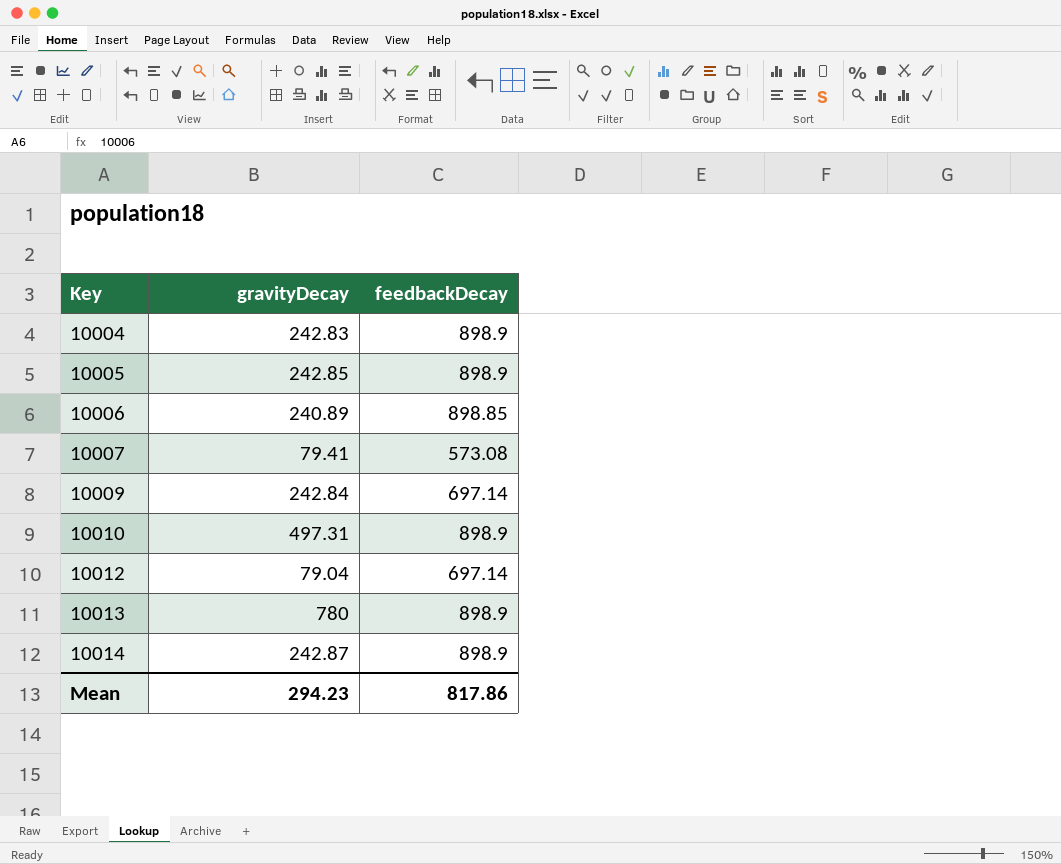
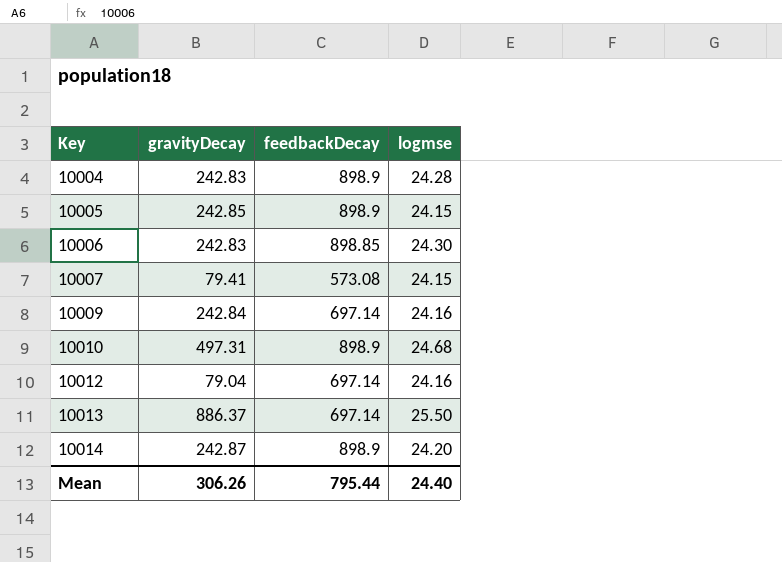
column logmse | position: none -> 4
10006 | gravityDecay: 240.89 -> 242.83
10013 | gravityDecay: 780 -> 886.37
10013 | feedbackDecay: 898.9 -> 697.14
Mean | gravityDecay: 294.23 -> 306.26
Mean | feedbackDecay: 817.86 -> 795.44

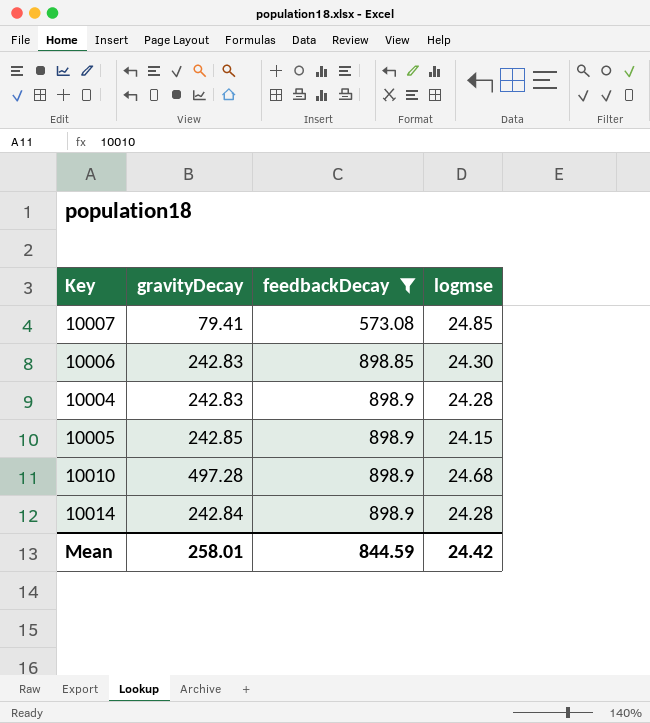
filter: none -> feedbackDecay != 697.14
row order: Key ascending -> feedbackDecay ascending
10007 | logmse: 24.15 -> 24.85
10010 | gravityDecay: 497.31 -> 497.28
10014 | gravityDecay: 242.87 -> 242.84
10014 | logmse: 24.20 -> 24.28
Mean | gravityDecay: 306.26 -> 258.01
Mean | feedbackDecay: 795.44 -> 844.59
Mean | logmse: 24.40 -> 24.42

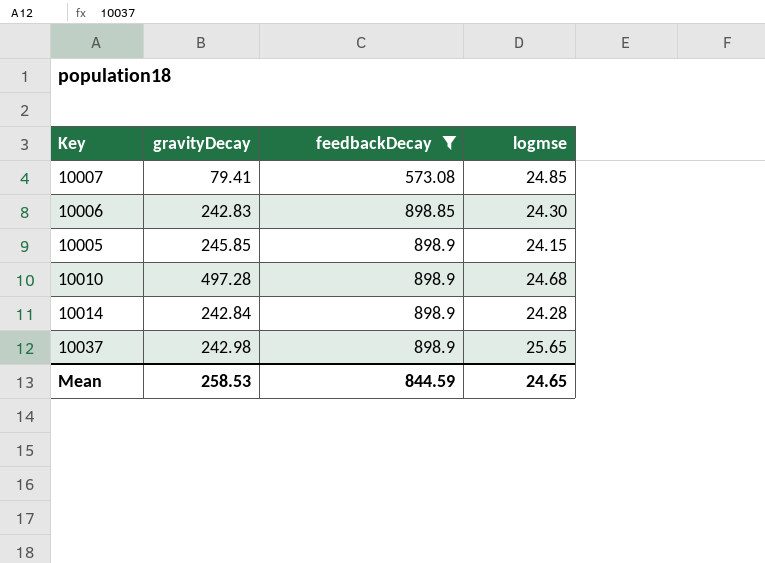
row 10004: 242.83 | 898.9 | 24.28 -> none
10005 | gravityDecay: 242.85 -> 245.85
row 10037: none -> 242.98 | 898.9 | 25.65
Mean | gravityDecay: 258.01 -> 258.53
Mean | logmse: 24.42 -> 24.65

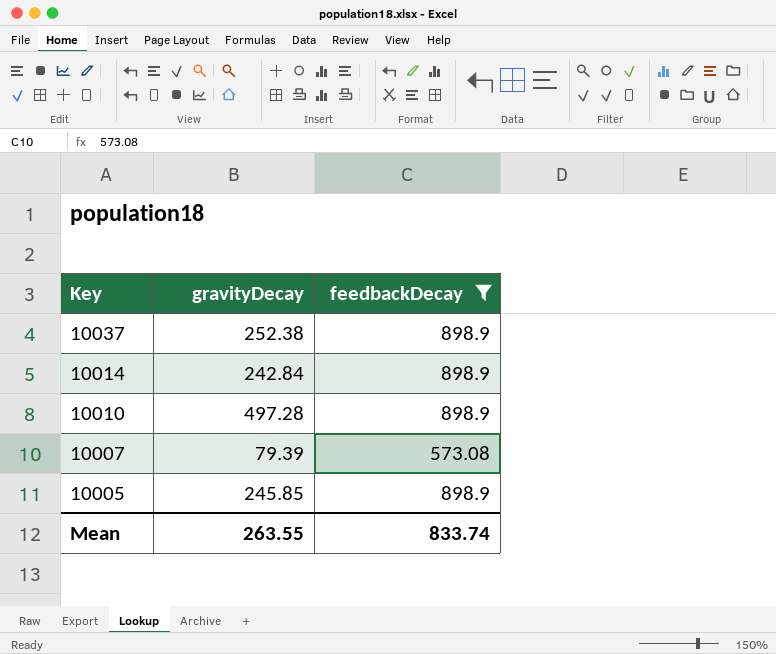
row order: feedbackDecay ascending -> Key descending
column logmse | position: 4 -> none
row 10006: 242.83 | 898.85 | 24.30 -> none
10037 | gravityDecay: 242.98 -> 252.38
10007 | gravityDecay: 79.41 -> 79.39
Mean | gravityDecay: 258.53 -> 263.55
Mean | feedbackDecay: 844.59 -> 833.74

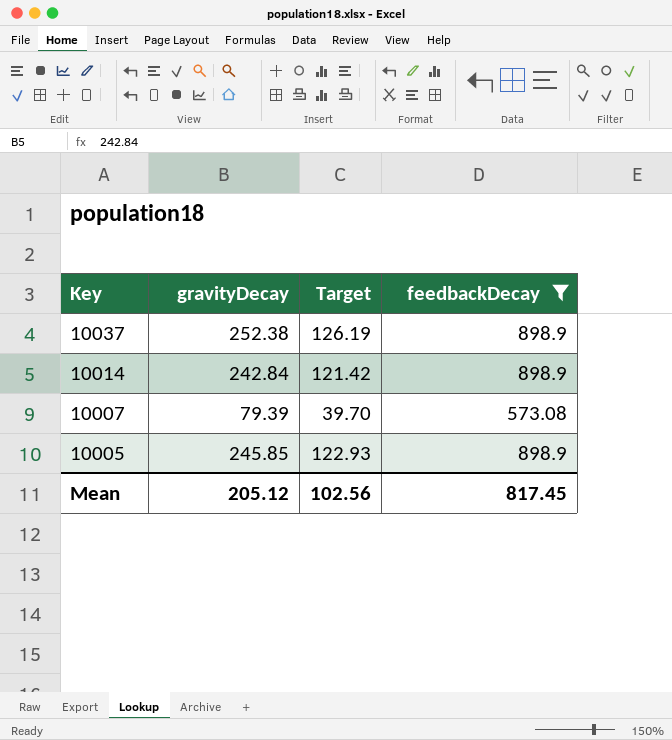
column Target | formula: none -> [gravityDecay] * 0.5
row 10010: 497.28 | 898.9 -> none
Mean | gravityDecay: 263.55 -> 205.12
Mean | feedbackDecay: 833.74 -> 817.45

